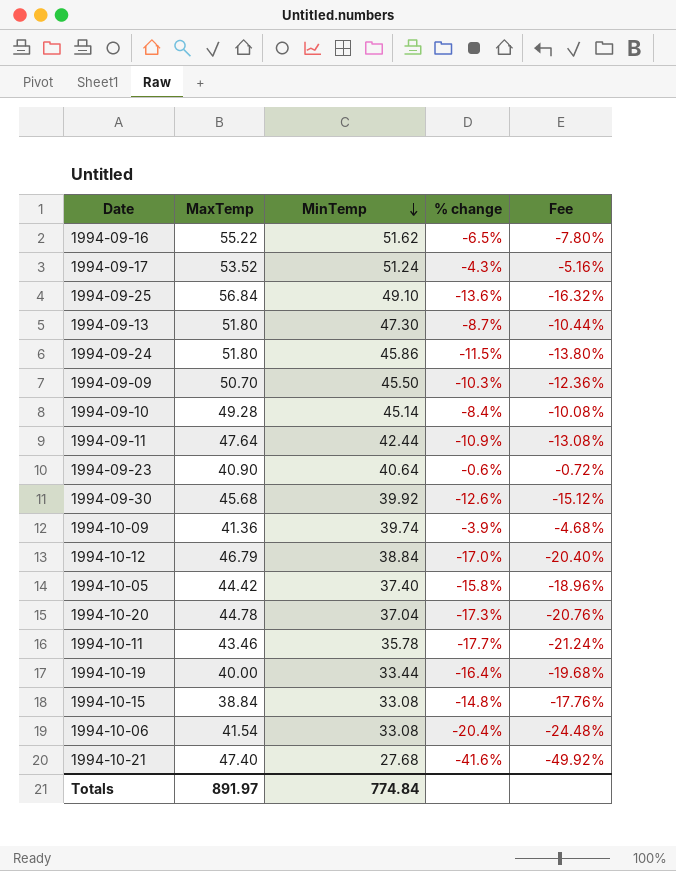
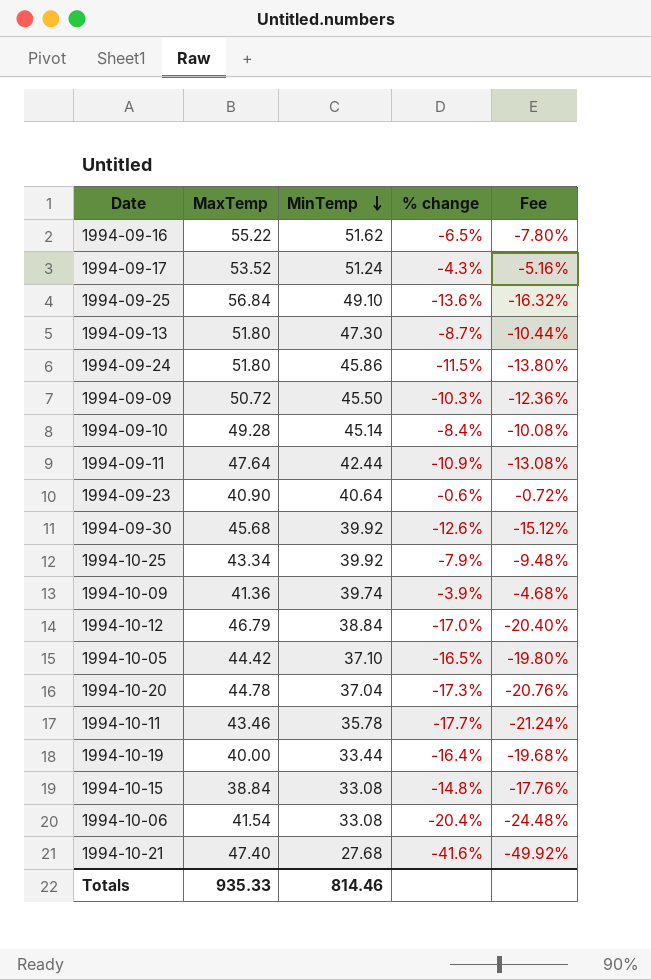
1994-09-09 | MaxTemp: 50.70 -> 50.72
row 1994-10-25: none -> 43.34 | 39.92 | -7.9% | -9.48%
1994-10-05 | MinTemp: 37.40 -> 37.10
1994-10-05 | % change: -15.8% -> -16.5%
1994-10-05 | Fee: -18.96% -> -19.80%
Totals | MaxTemp: 891.97 -> 935.33
Totals | MinTemp: 774.84 -> 814.46

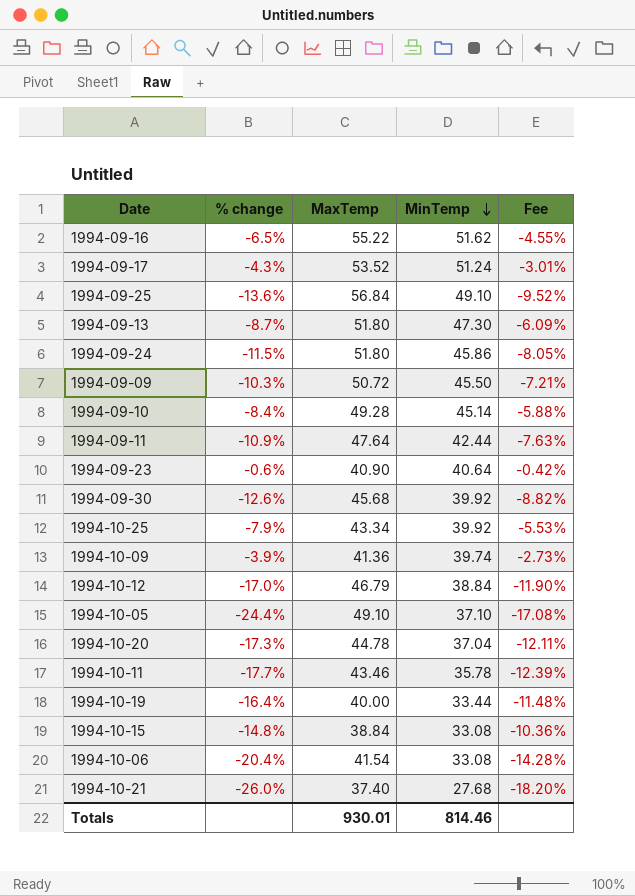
column % change | position: 4 -> 2
column Fee | formula: [% change] * 1.2 -> [% change] * 0.7
1994-10-05 | % change: -16.5% -> -24.4%
1994-10-05 | MaxTemp: 44.42 -> 49.10
1994-10-21 | % change: -41.6% -> -26.0%
1994-10-21 | MaxTemp: 47.40 -> 37.40
Totals | MaxTemp: 935.33 -> 930.01

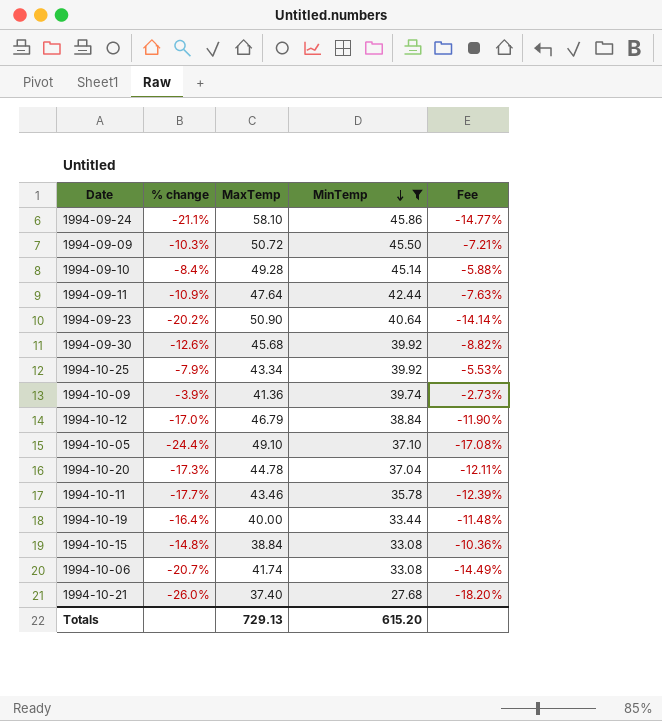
filter: none -> MinTemp <= 45.86
1994-09-24 | % change: -11.5% -> -21.1%
1994-09-24 | MaxTemp: 51.80 -> 58.10
1994-09-24 | Fee: -8.05% -> -14.77%
1994-09-23 | % change: -0.6% -> -20.2%
1994-09-23 | MaxTemp: 40.90 -> 50.90
1994-09-23 | Fee: -0.42% -> -14.14%
1994-10-06 | % change: -20.4% -> -20.7%
1994-10-06 | MaxTemp: 41.54 -> 41.74
1994-10-06 | Fee: -14.28% -> -14.49%
Totals | MaxTemp: 930.01 -> 729.13
Totals | MinTemp: 814.46 -> 615.20

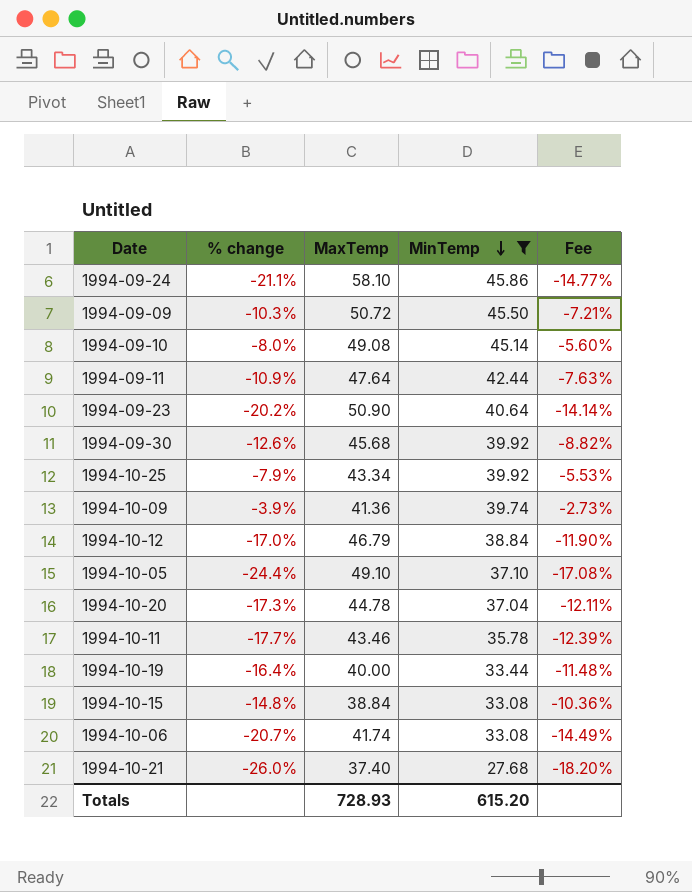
1994-09-10 | % change: -8.4% -> -8.0%
1994-09-10 | MaxTemp: 49.28 -> 49.08
1994-09-10 | Fee: -5.88% -> -5.60%
Totals | MaxTemp: 729.13 -> 728.93

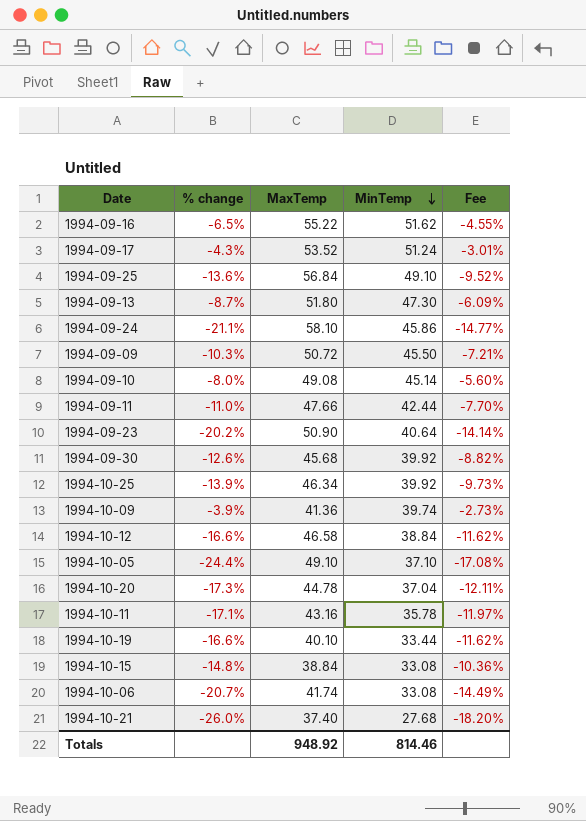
filter: MinTemp <= 45.86 -> none
1994-09-11 | % change: -10.9% -> -11.0%
1994-09-11 | MaxTemp: 47.64 -> 47.66
1994-09-11 | Fee: -7.63% -> -7.70%
1994-10-25 | % change: -7.9% -> -13.9%
1994-10-25 | MaxTemp: 43.34 -> 46.34
1994-10-25 | Fee: -5.53% -> -9.73%
1994-10-12 | % change: -17.0% -> -16.6%
1994-10-12 | MaxTemp: 46.79 -> 46.58
1994-10-12 | Fee: -11.90% -> -11.62%
1994-10-11 | % change: -17.7% -> -17.1%
1994-10-11 | MaxTemp: 43.46 -> 43.16
1994-10-11 | Fee: -12.39% -> -11.97%
1994-10-19 | % change: -16.4% -> -16.6%
1994-10-19 | MaxTemp: 40.00 -> 40.10
1994-10-19 | Fee: -11.48% -> -11.62%
Totals | MaxTemp: 728.93 -> 948.92
Totals | MinTemp: 615.20 -> 814.46

